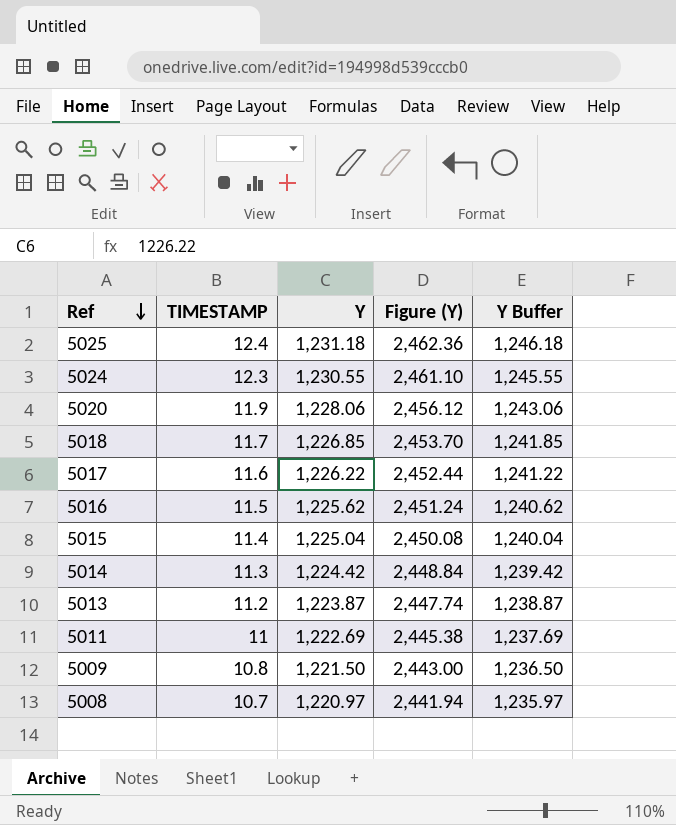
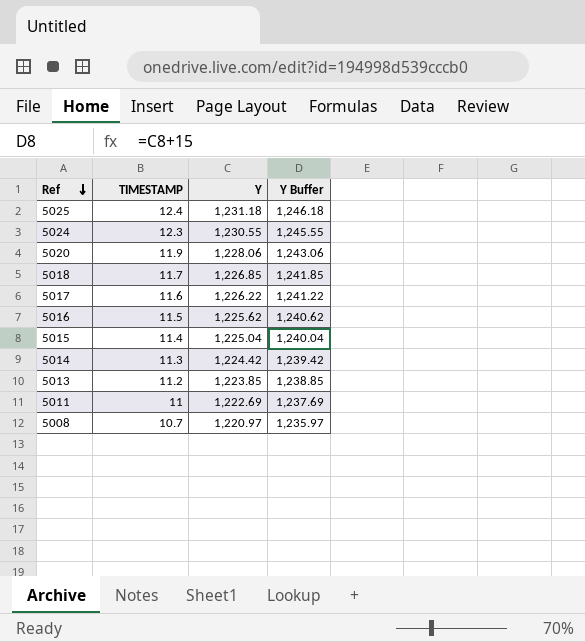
column Figure (Y) | formula: [Y] * 2 -> none
row 5009: 10.8 | 1,221.50 | 2,443.00 | 1,236.50 -> none
5013 | Y: 1,223.87 -> 1,223.85
5013 | Y Buffer: 1,238.87 -> 1,238.85

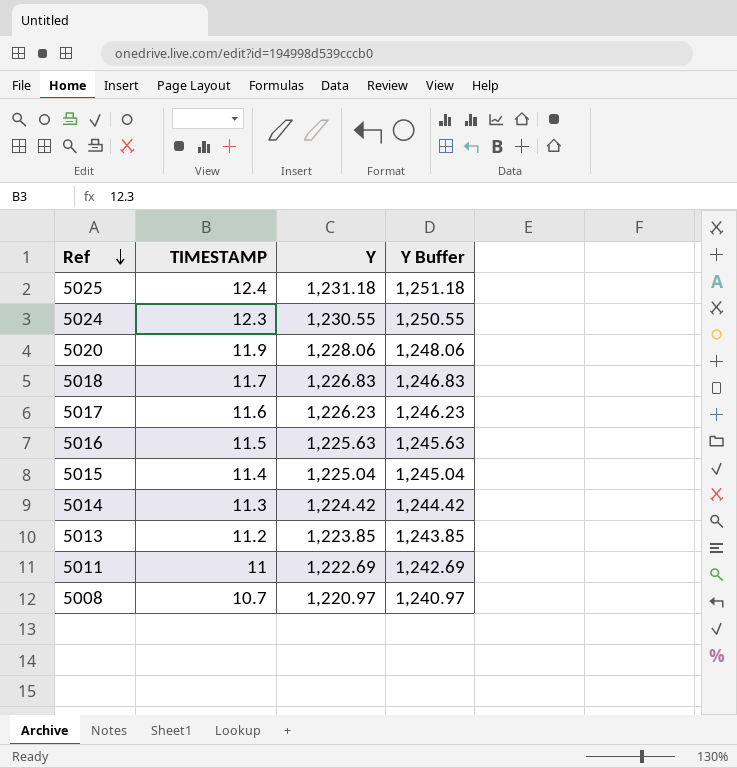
column Y Buffer | formula: [Y] + 15 -> [Y] + 20
5018 | Y: 1,226.85 -> 1,226.83
5017 | Y: 1,226.22 -> 1,226.23
5016 | Y: 1,225.62 -> 1,225.63

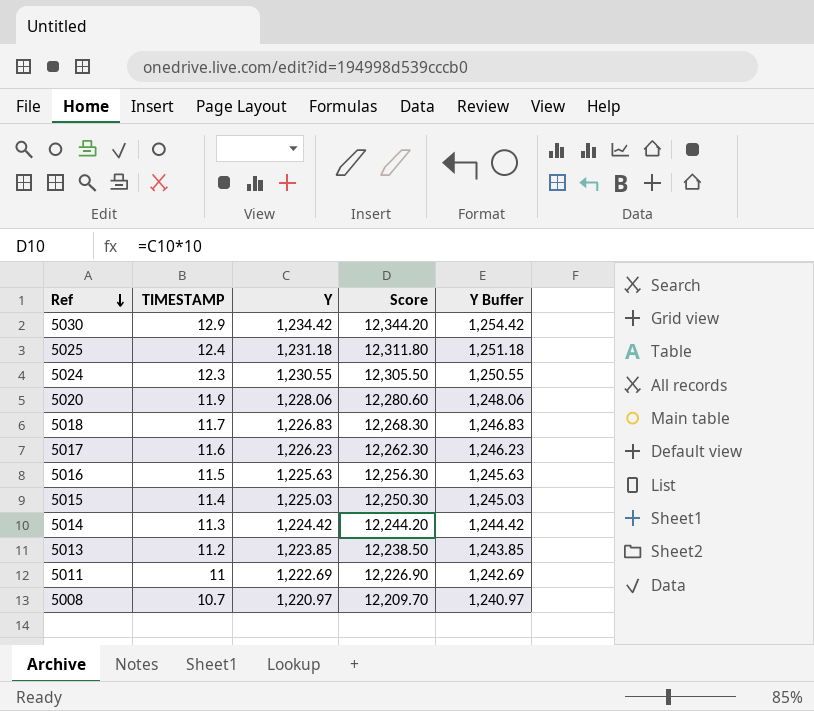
column Score | formula: none -> [Y] * 10
row 5030: none -> 12.9 | 1,234.42 | 12,344.20 | 1,254.42
5015 | Y: 1,225.04 -> 1,225.03
5015 | Y Buffer: 1,245.04 -> 1,245.03

